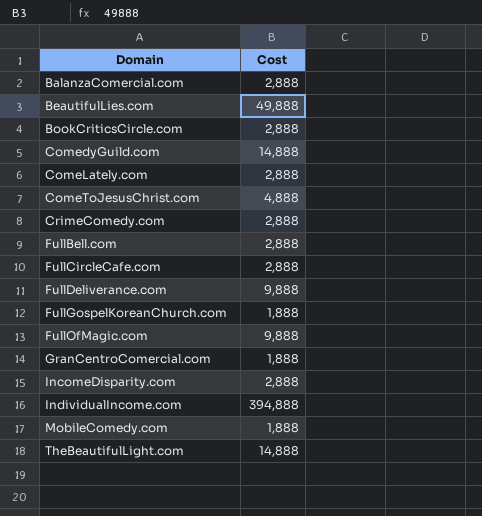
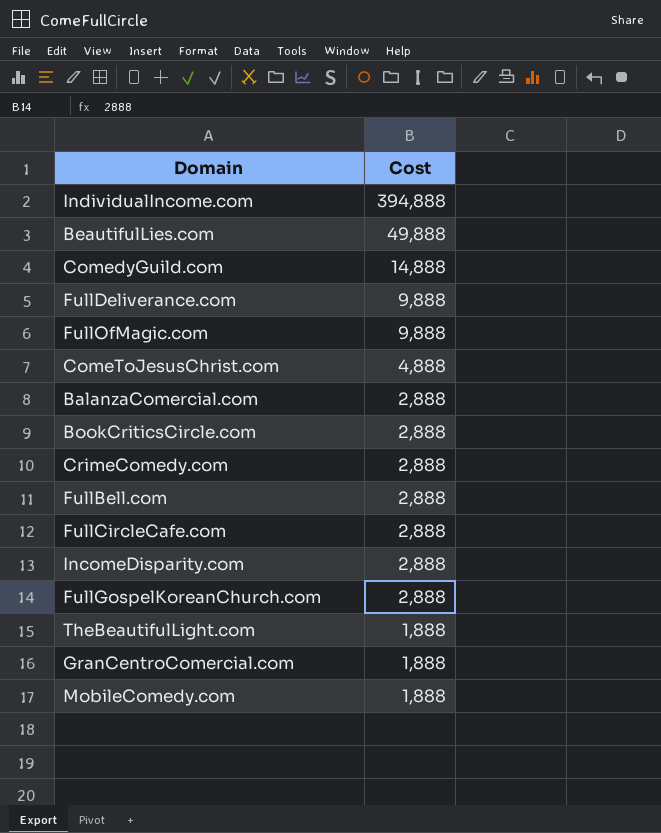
row order: Domain ascending -> Cost descending
row ComeLately.com: 2,888 -> none
FullGospelKoreanChurch.com | Cost: 1,888 -> 2,888
TheBeautifulLight.com | Cost: 14,888 -> 1,888

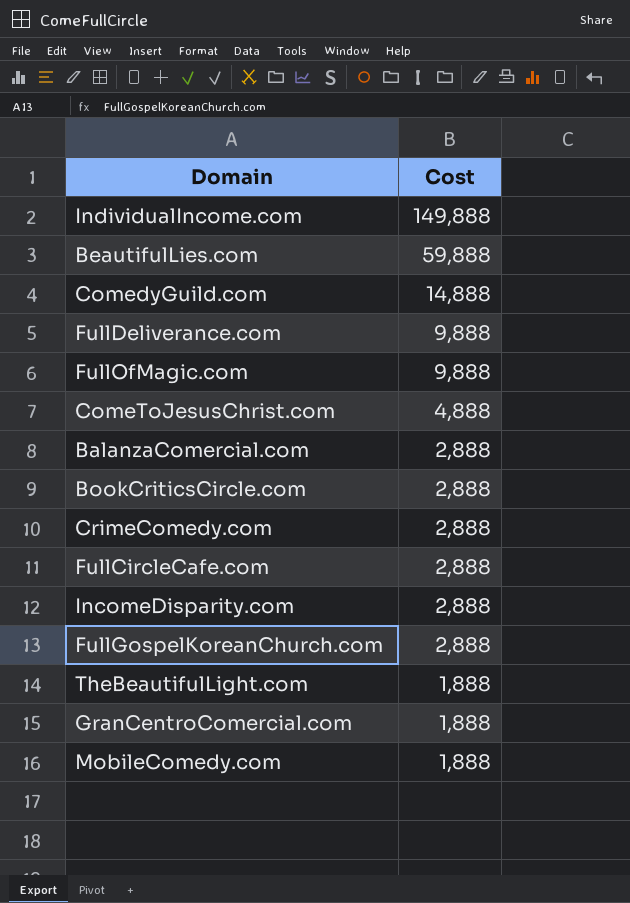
row FullBell.com: 2,888 -> none
IndividualIncome.com | Cost: 394,888 -> 149,888
BeautifulLies.com | Cost: 49,888 -> 59,888

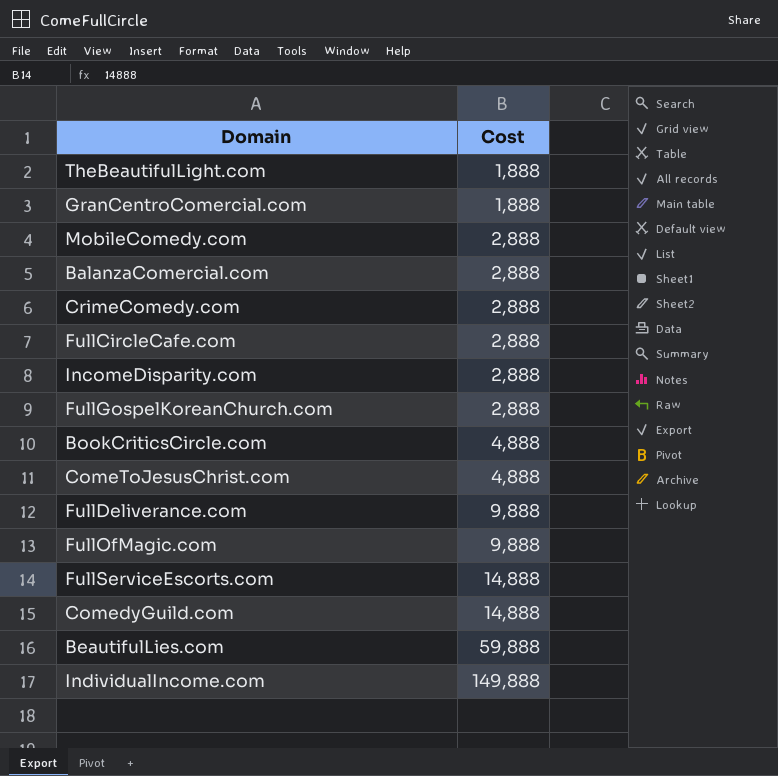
row order: Cost descending -> Cost ascending
MobileComedy.com | Cost: 1,888 -> 2,888
BookCriticsCircle.com | Cost: 2,888 -> 4,888
row FullServiceEscorts.com: none -> 14,888

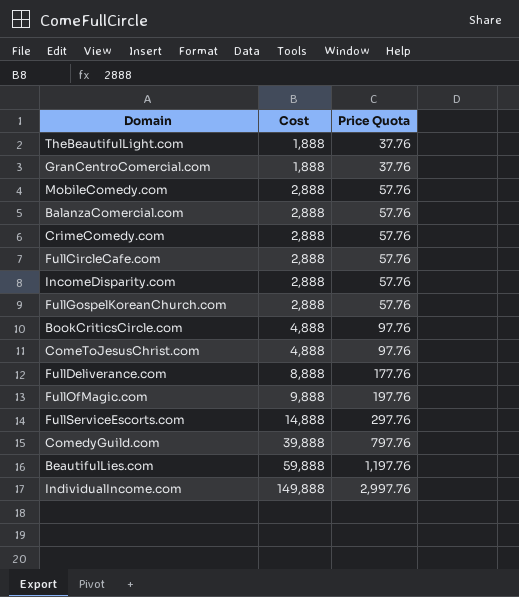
column Price Quota | formula: none -> [Cost] * 0.02
FullDeliverance.com | Cost: 9,888 -> 8,888
ComedyGuild.com | Cost: 14,888 -> 39,888

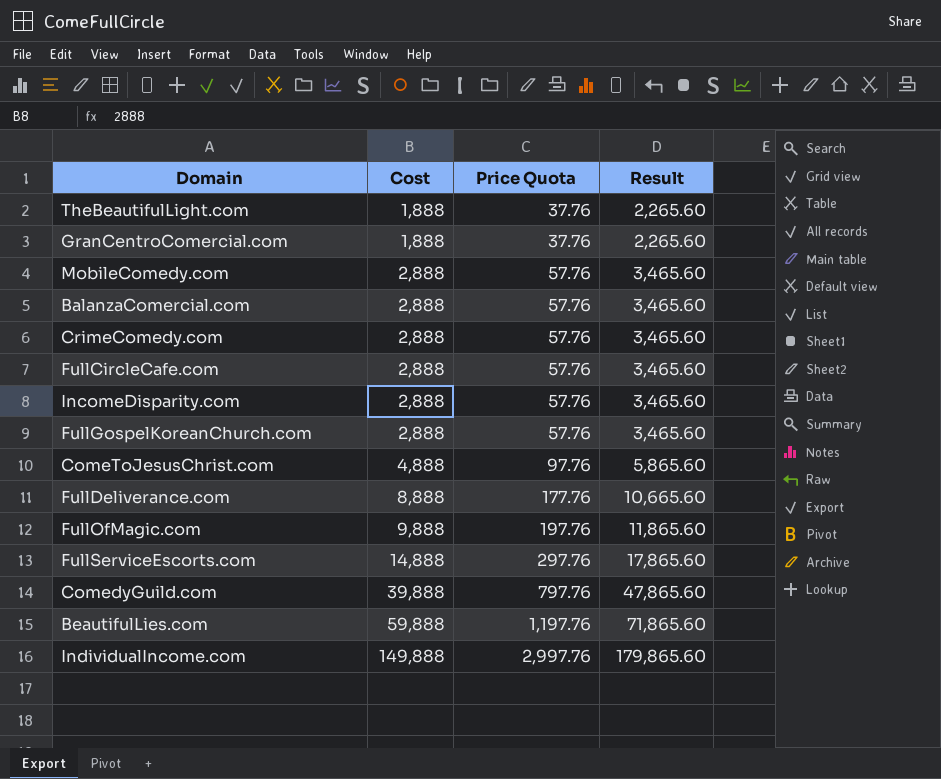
column Result | formula: none -> [Cost] * 1.2
row BookCriticsCircle.com: 4,888 | 97.76 -> none

